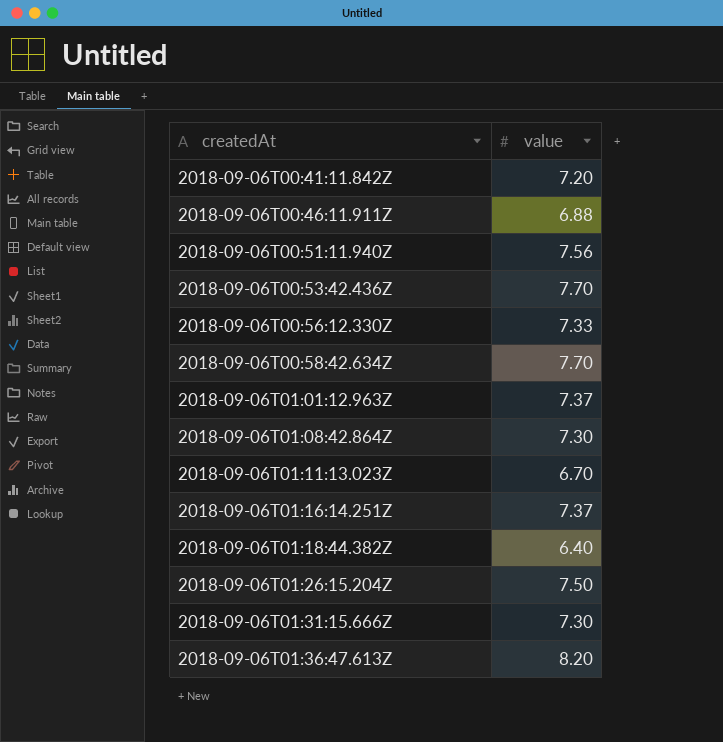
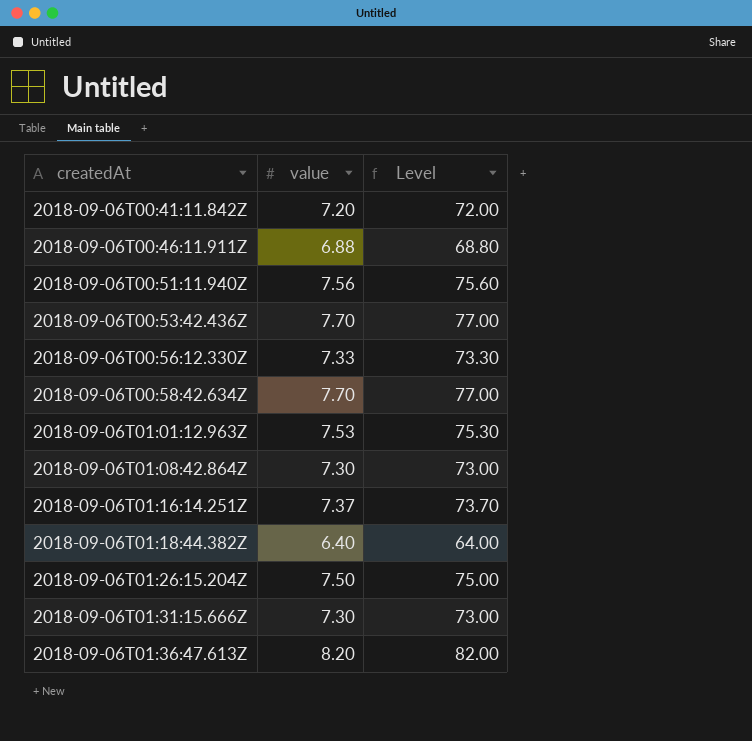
column Level | formula: none -> [value] * 10
row 2018-09-06T01:11:13.023Z: 6.70 -> none
2018-09-06T01:01:12.963Z | value: 7.37 -> 7.53

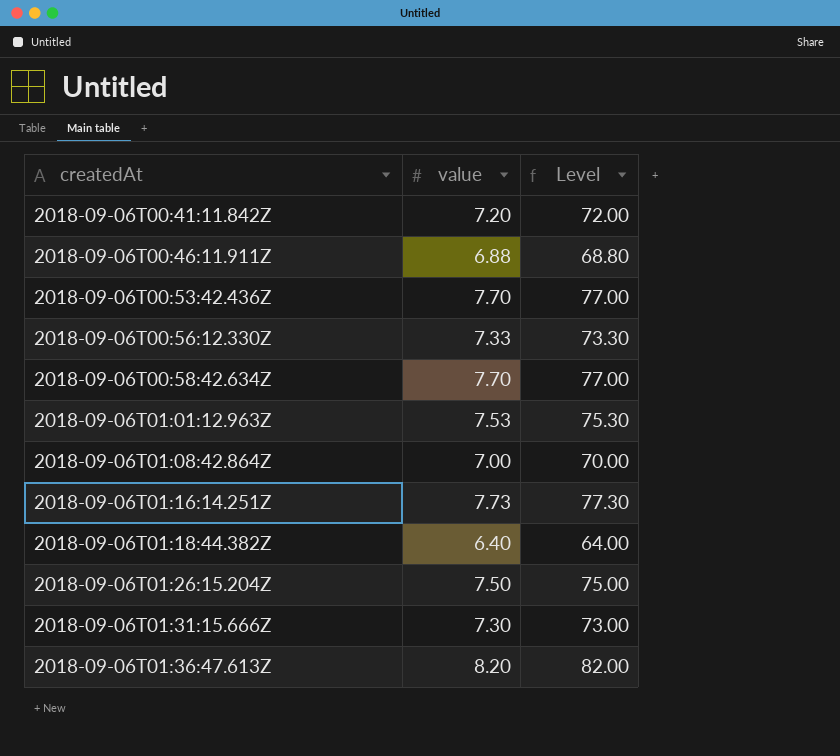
row 2018-09-06T00:51:11.940Z: 7.56 | 75.60 -> none
2018-09-06T01:08:42.864Z | value: 7.30 -> 7.00
2018-09-06T01:08:42.864Z | Level: 73.00 -> 70.00
2018-09-06T01:16:14.251Z | value: 7.37 -> 7.73
2018-09-06T01:16:14.251Z | Level: 73.70 -> 77.30

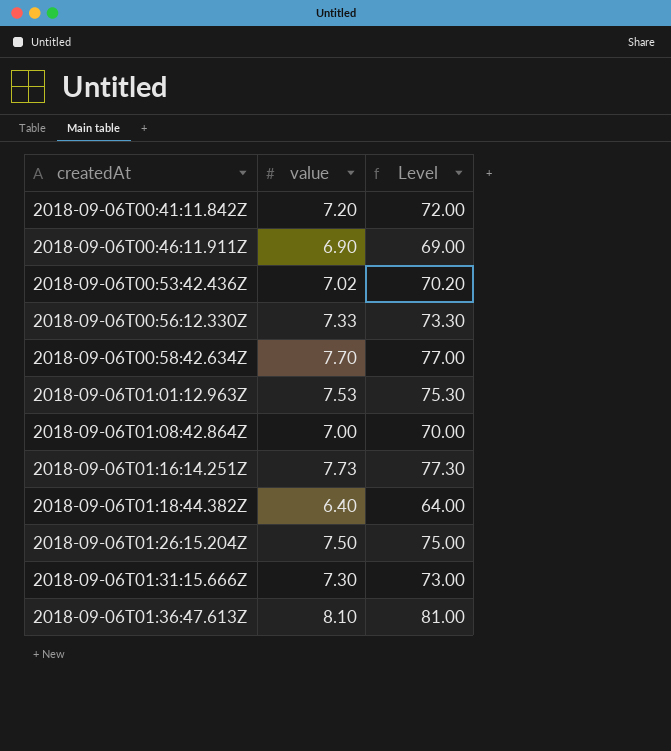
2018-09-06T00:46:11.911Z | value: 6.88 -> 6.90
2018-09-06T00:46:11.911Z | Level: 68.80 -> 69.00
2018-09-06T00:53:42.436Z | value: 7.70 -> 7.02
2018-09-06T00:53:42.436Z | Level: 77.00 -> 70.20
2018-09-06T01:36:47.613Z | value: 8.20 -> 8.10
2018-09-06T01:36:47.613Z | Level: 82.00 -> 81.00

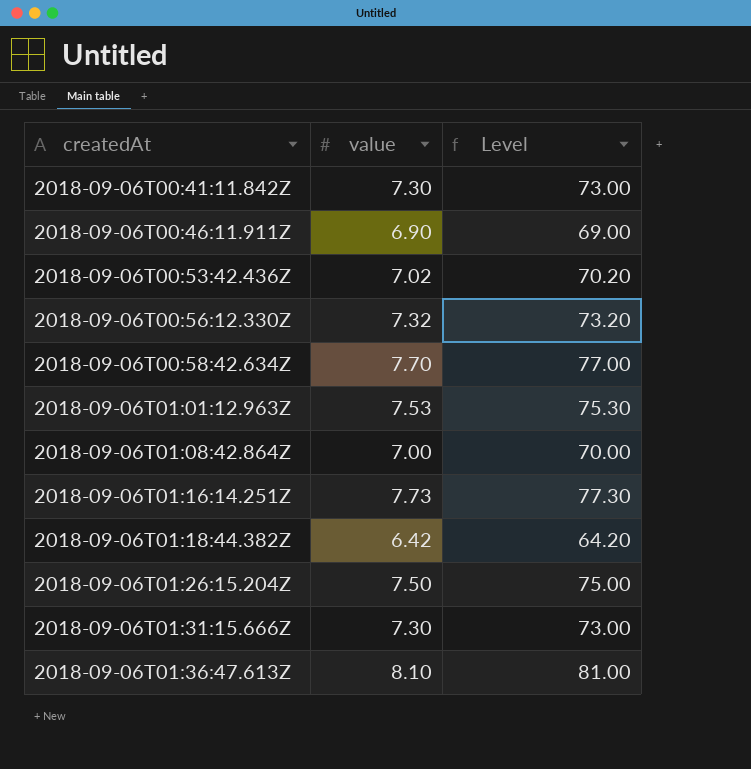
2018-09-06T00:41:11.842Z | value: 7.20 -> 7.30
2018-09-06T00:41:11.842Z | Level: 72.00 -> 73.00
2018-09-06T00:56:12.330Z | value: 7.33 -> 7.32
2018-09-06T00:56:12.330Z | Level: 73.30 -> 73.20
2018-09-06T01:18:44.382Z | value: 6.40 -> 6.42
2018-09-06T01:18:44.382Z | Level: 64.00 -> 64.20

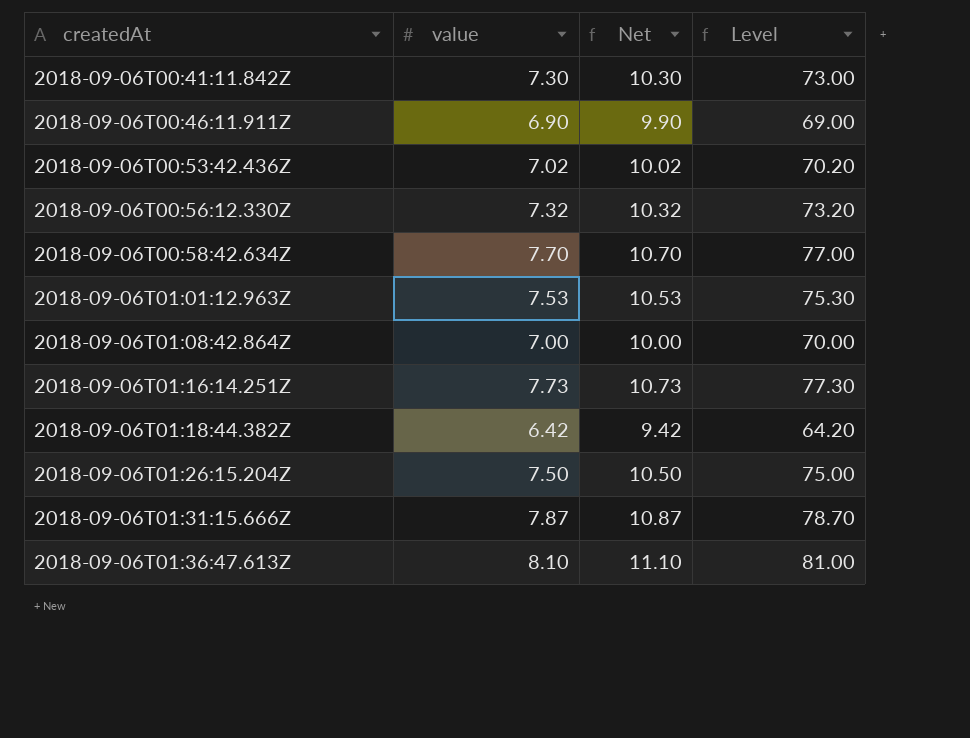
column Net | formula: none -> [value] + 3
2018-09-06T01:31:15.666Z | value: 7.30 -> 7.87
2018-09-06T01:31:15.666Z | Level: 73.00 -> 78.70

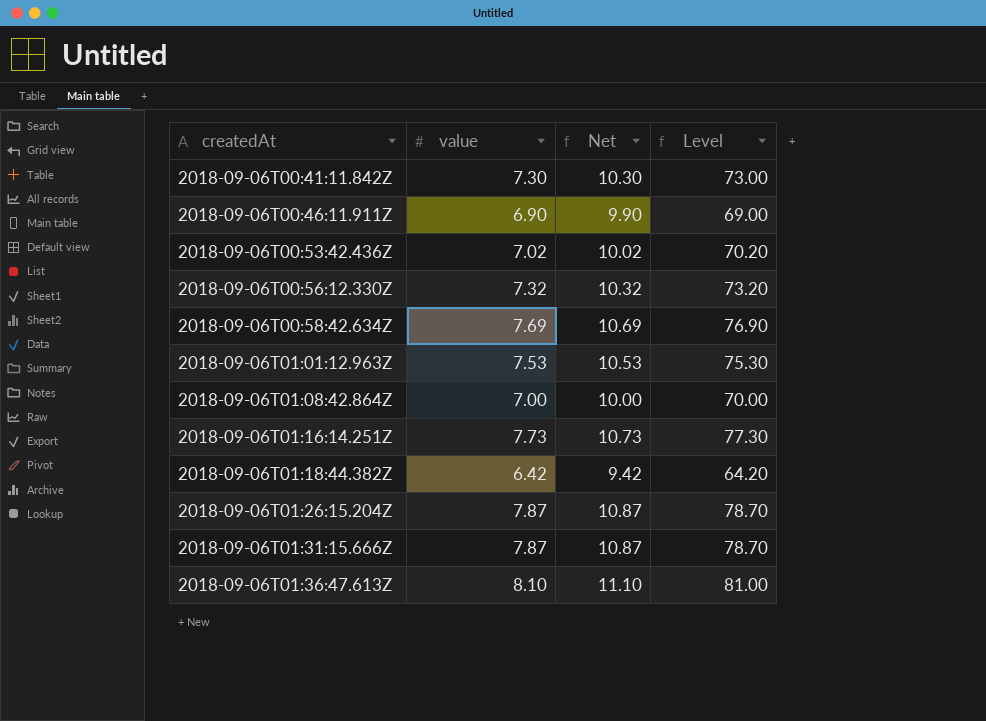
2018-09-06T00:58:42.634Z | value: 7.70 -> 7.69
2018-09-06T00:58:42.634Z | Net: 10.70 -> 10.69
2018-09-06T00:58:42.634Z | Level: 77.00 -> 76.90
2018-09-06T01:26:15.204Z | value: 7.50 -> 7.87
2018-09-06T01:26:15.204Z | Net: 10.50 -> 10.87
2018-09-06T01:26:15.204Z | Level: 75.00 -> 78.70

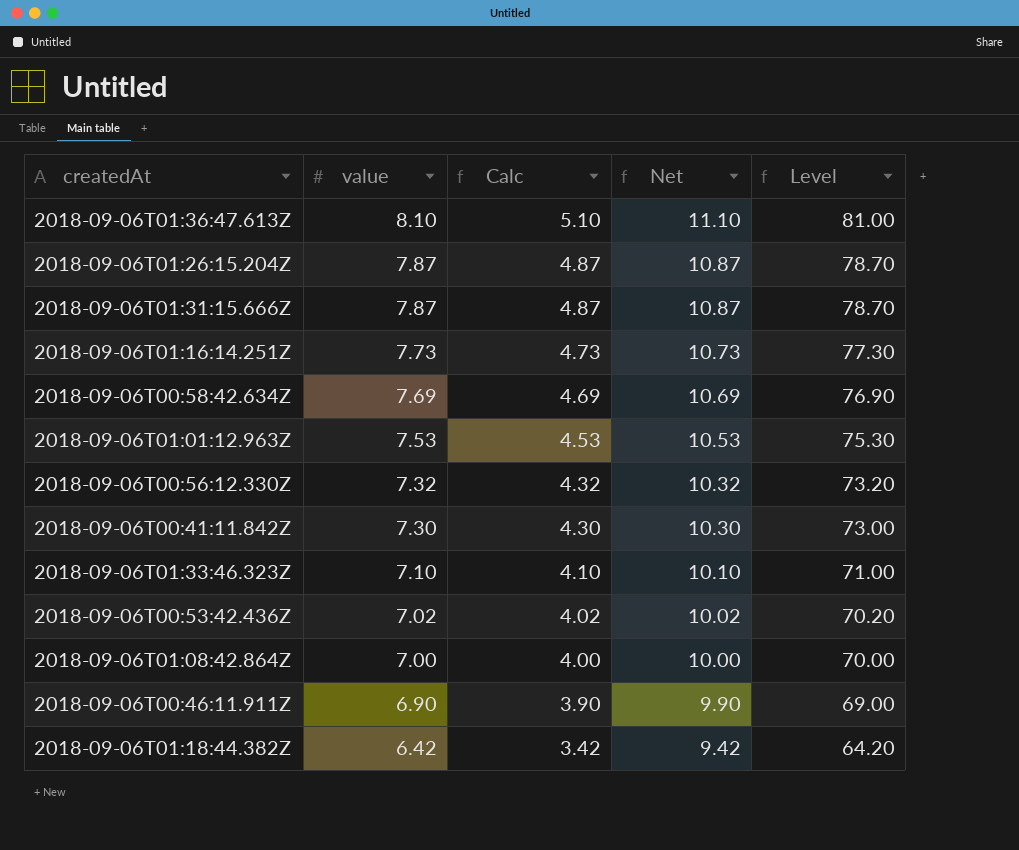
row order: createdAt ascending -> value descending
column Calc | formula: none -> [value] - 3
row 2018-09-06T01:33:46.323Z: none -> 7.10 | 4.10 | 10.10 | 71.00

